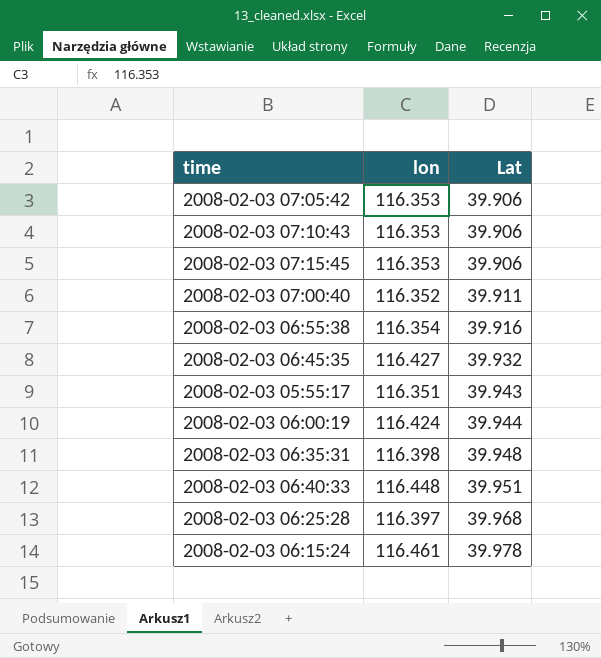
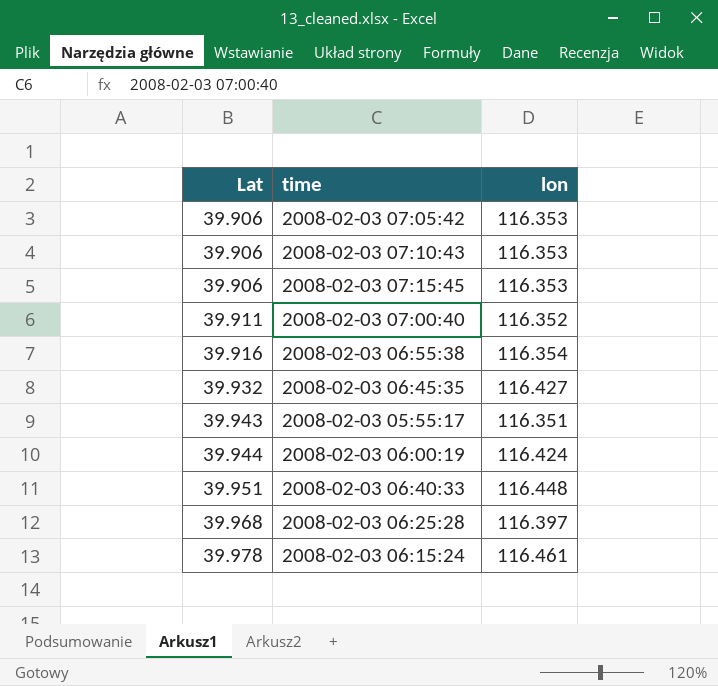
column Lat | position: 3 -> 1
row 2008-02-03 06:35:31: 116.398 | 39.948 -> none

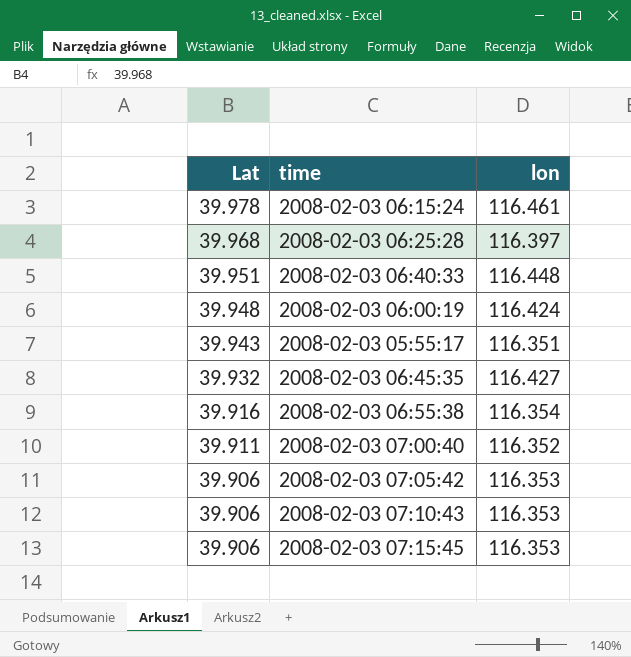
row order: Lat ascending -> Lat descending
2008-02-03 06:00:19 | Lat: 39.944 -> 39.948

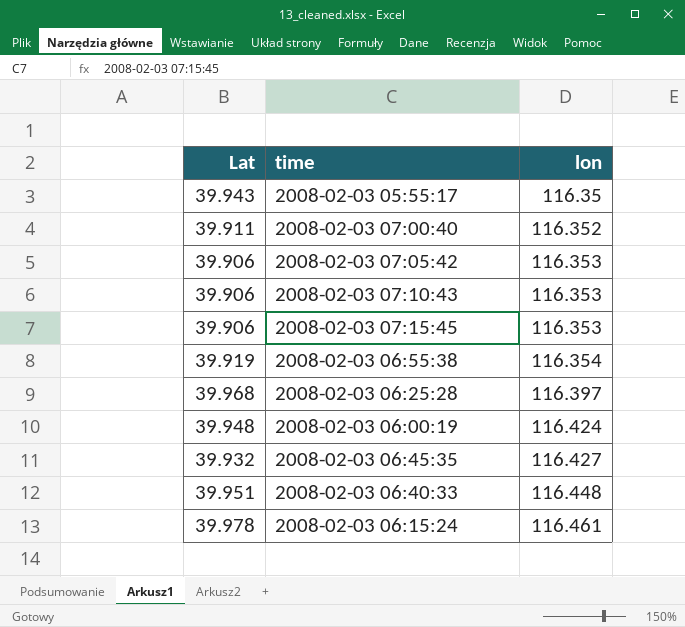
row order: Lat descending -> lon ascending
2008-02-03 05:55:17 | lon: 116.351 -> 116.35
2008-02-03 06:55:38 | Lat: 39.916 -> 39.919

